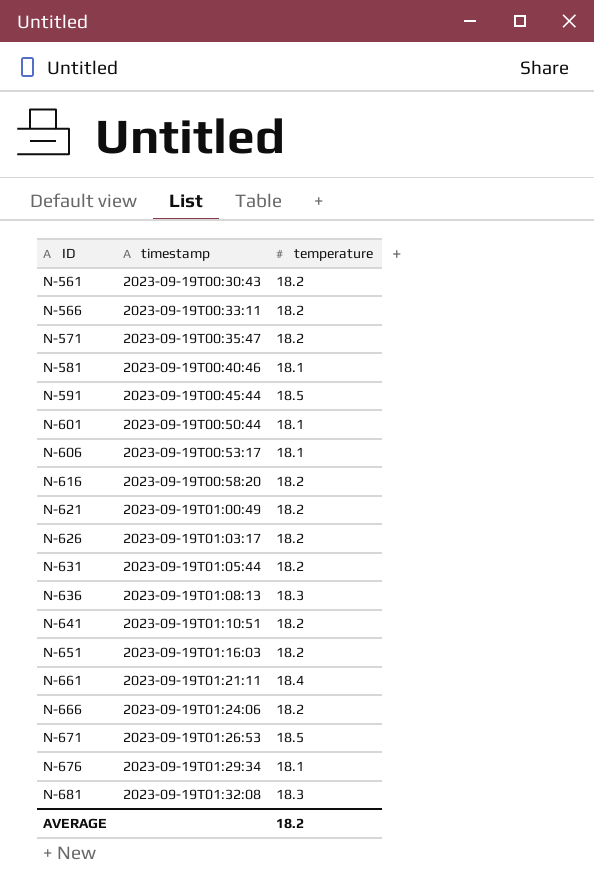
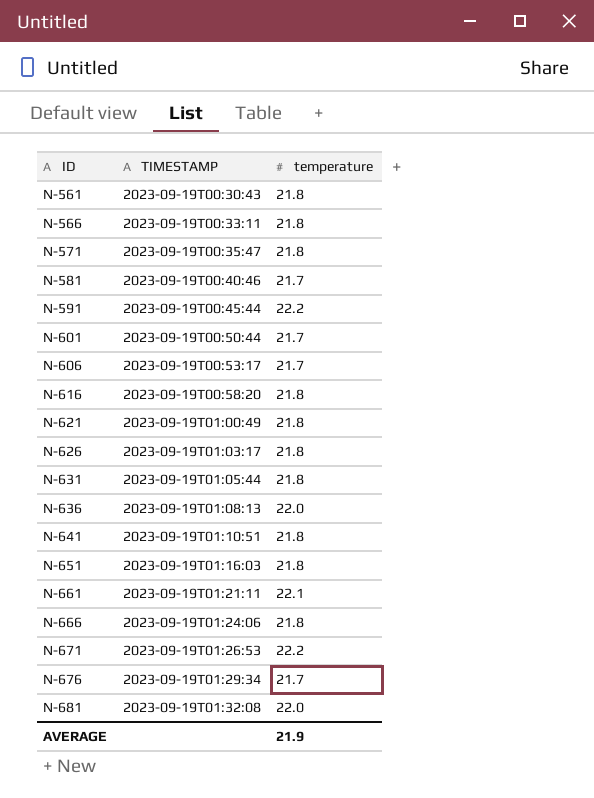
column name: timestamp -> TIMESTAMP
N-561 | temperature: 18.2 -> 21.8
N-566 | temperature: 18.2 -> 21.8
N-571 | temperature: 18.2 -> 21.8
N-581 | temperature: 18.1 -> 21.7
N-591 | temperature: 18.5 -> 22.2
N-601 | temperature: 18.1 -> 21.7
N-606 | temperature: 18.1 -> 21.7
N-616 | temperature: 18.2 -> 21.8
N-621 | temperature: 18.2 -> 21.8
N-626 | temperature: 18.2 -> 21.8
N-631 | temperature: 18.2 -> 21.8
N-636 | temperature: 18.3 -> 22.0
N-641 | temperature: 18.2 -> 21.8
N-651 | temperature: 18.2 -> 21.8
N-661 | temperature: 18.4 -> 22.1
N-666 | temperature: 18.2 -> 21.8
N-671 | temperature: 18.5 -> 22.2
N-676 | temperature: 18.1 -> 21.7
N-681 | temperature: 18.3 -> 22.0
AVERAGE | temperature: 18.2 -> 21.9

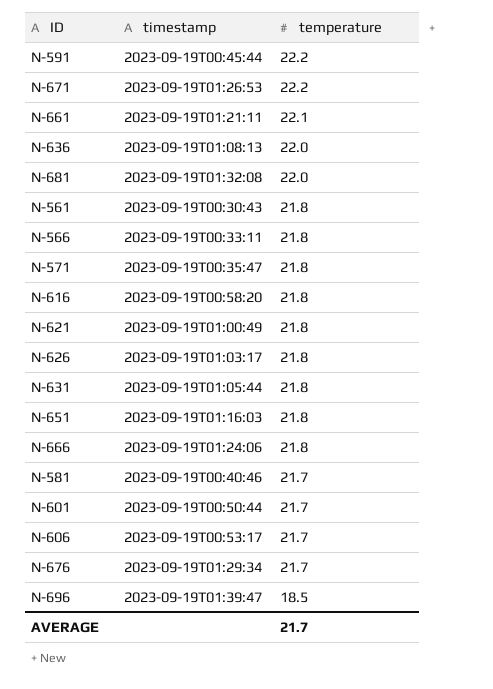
row order: ID ascending -> temperature descending
column name: TIMESTAMP -> timestamp
row N-641: 2023-09-19T01:10:51 | 21.8 -> none
row N-696: none -> 2023-09-19T01:39:47 | 18.5
AVERAGE | temperature: 21.9 -> 21.7

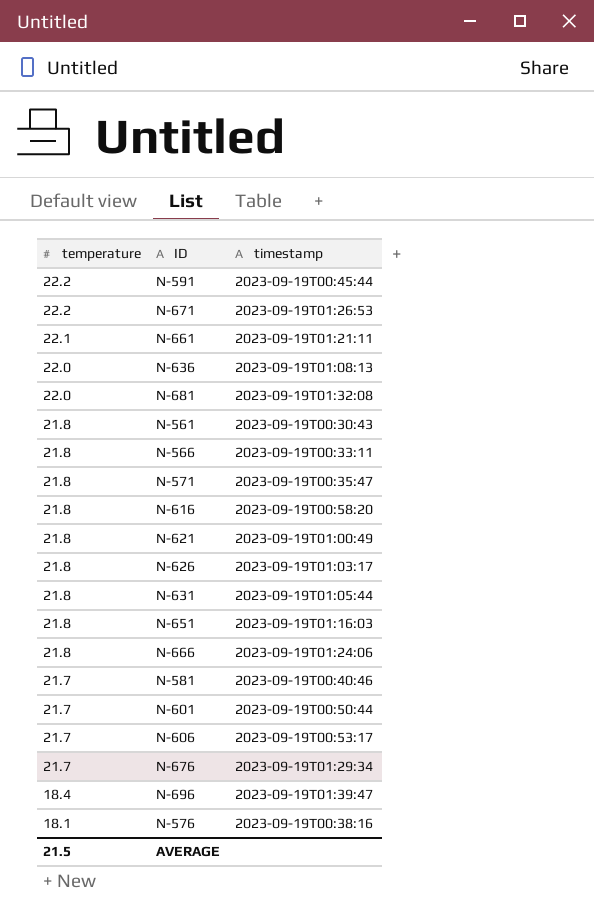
column temperature | position: 3 -> 1
N-696 | temperature: 18.5 -> 18.4
row N-576: none -> 18.1 | 2023-09-19T00:38:16
AVERAGE | temperature: 21.7 -> 21.5

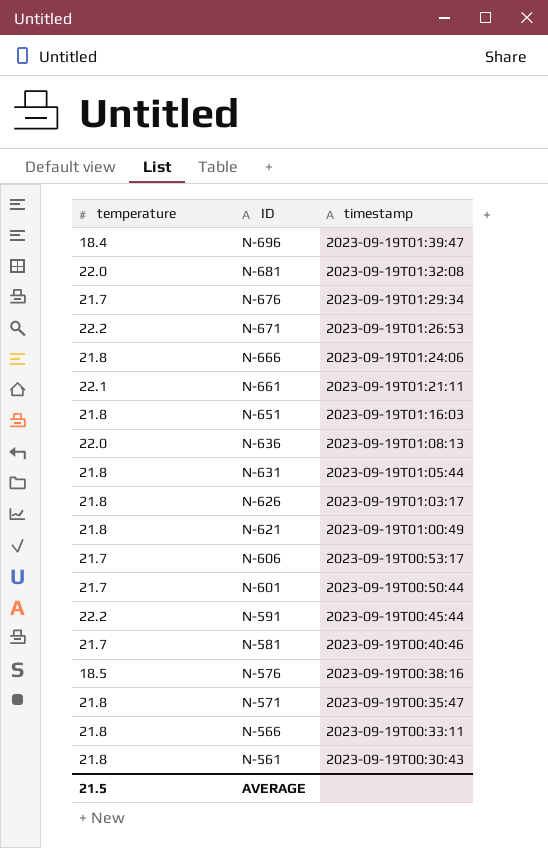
row order: temperature descending -> ID descending
row N-616: 21.8 | 2023-09-19T00:58:20 -> none
N-576 | temperature: 18.1 -> 18.5

